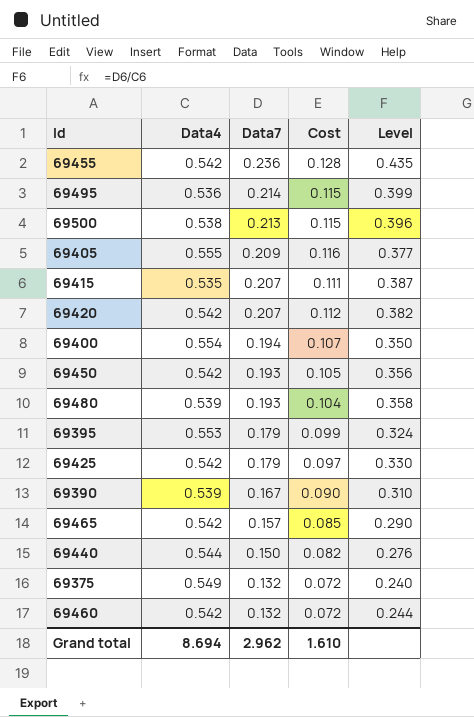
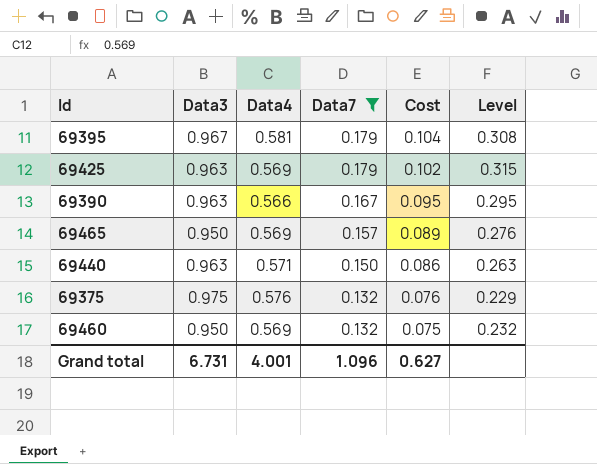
filter: none -> Data7 <= 0.179
column Data3 | position: none -> 2
69395 | Data4: 0.553 -> 0.581
69395 | Cost: 0.099 -> 0.104
69395 | Level: 0.324 -> 0.308
69425 | Data4: 0.542 -> 0.569
69425 | Cost: 0.097 -> 0.102
69425 | Level: 0.330 -> 0.315
69390 | Data4: 0.539 -> 0.566
69390 | Cost: 0.090 -> 0.095
69390 | Level: 0.310 -> 0.295
69465 | Data4: 0.542 -> 0.569
69465 | Cost: 0.085 -> 0.089
69465 | Level: 0.290 -> 0.276
69440 | Data4: 0.544 -> 0.571
69440 | Cost: 0.082 -> 0.086
69440 | Level: 0.276 -> 0.263
69375 | Data4: 0.549 -> 0.576
69375 | Cost: 0.072 -> 0.076
69375 | Level: 0.240 -> 0.229
69460 | Data4: 0.542 -> 0.569
69460 | Cost: 0.072 -> 0.075
69460 | Level: 0.244 -> 0.232
Grand total | Data4: 8.694 -> 4.001
Grand total | Data7: 2.962 -> 1.096
Grand total | Cost: 1.610 -> 0.627

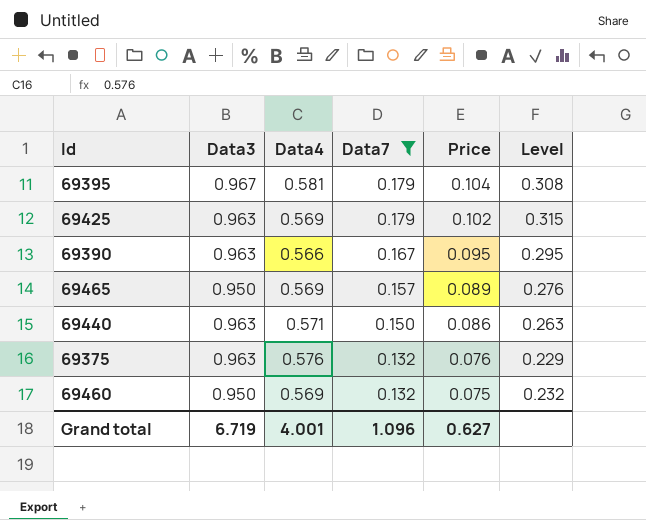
column name: Cost -> Price
69375 | Data3: 0.975 -> 0.963
Grand total | Data3: 6.731 -> 6.719

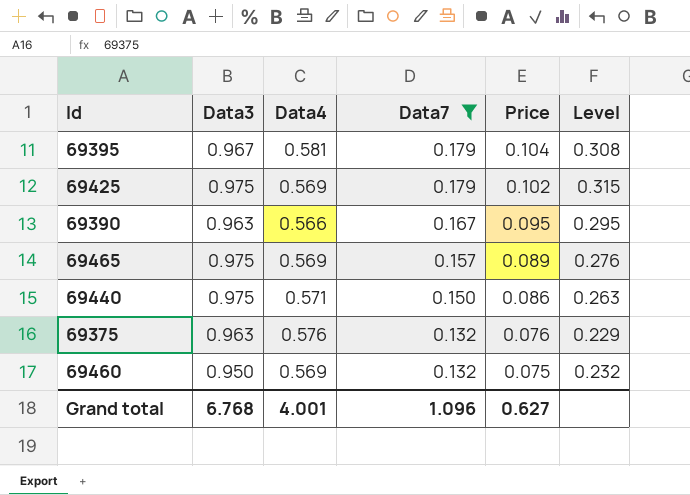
69425 | Data3: 0.963 -> 0.975
69465 | Data3: 0.950 -> 0.975
69440 | Data3: 0.963 -> 0.975
Grand total | Data3: 6.719 -> 6.768

